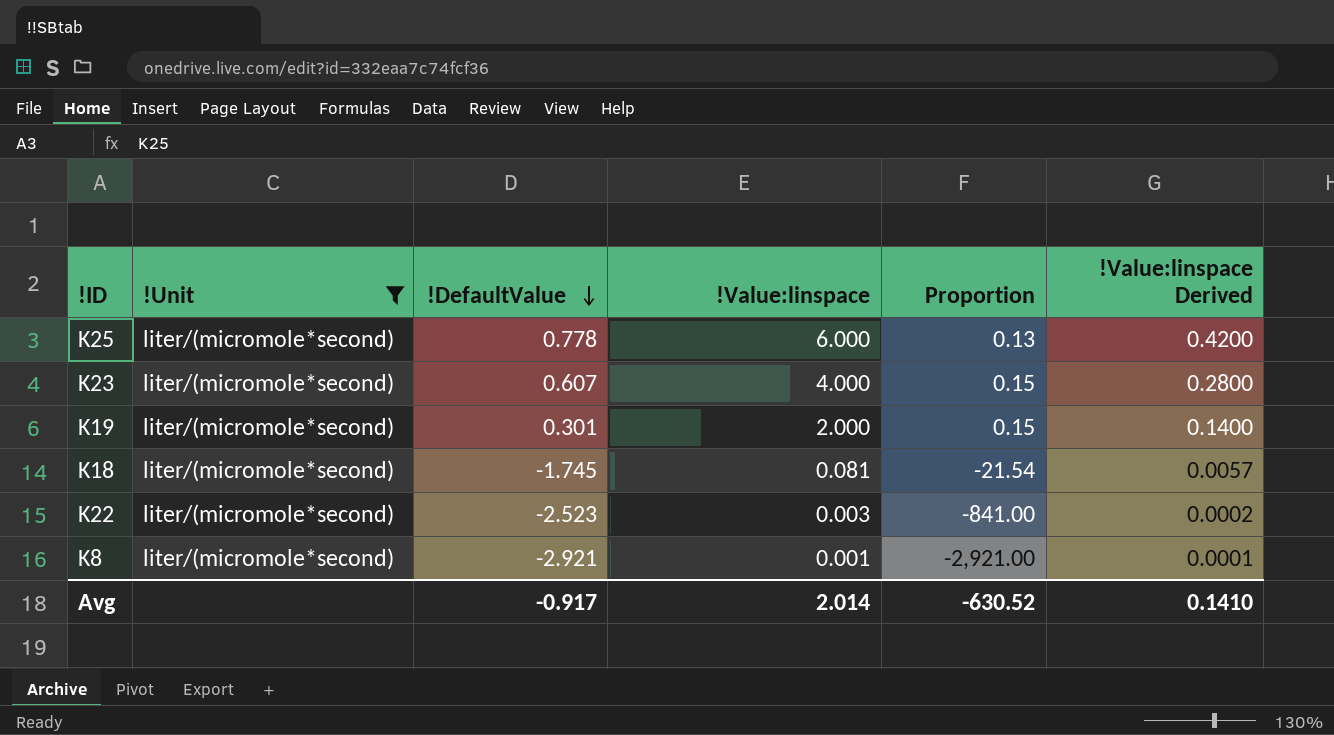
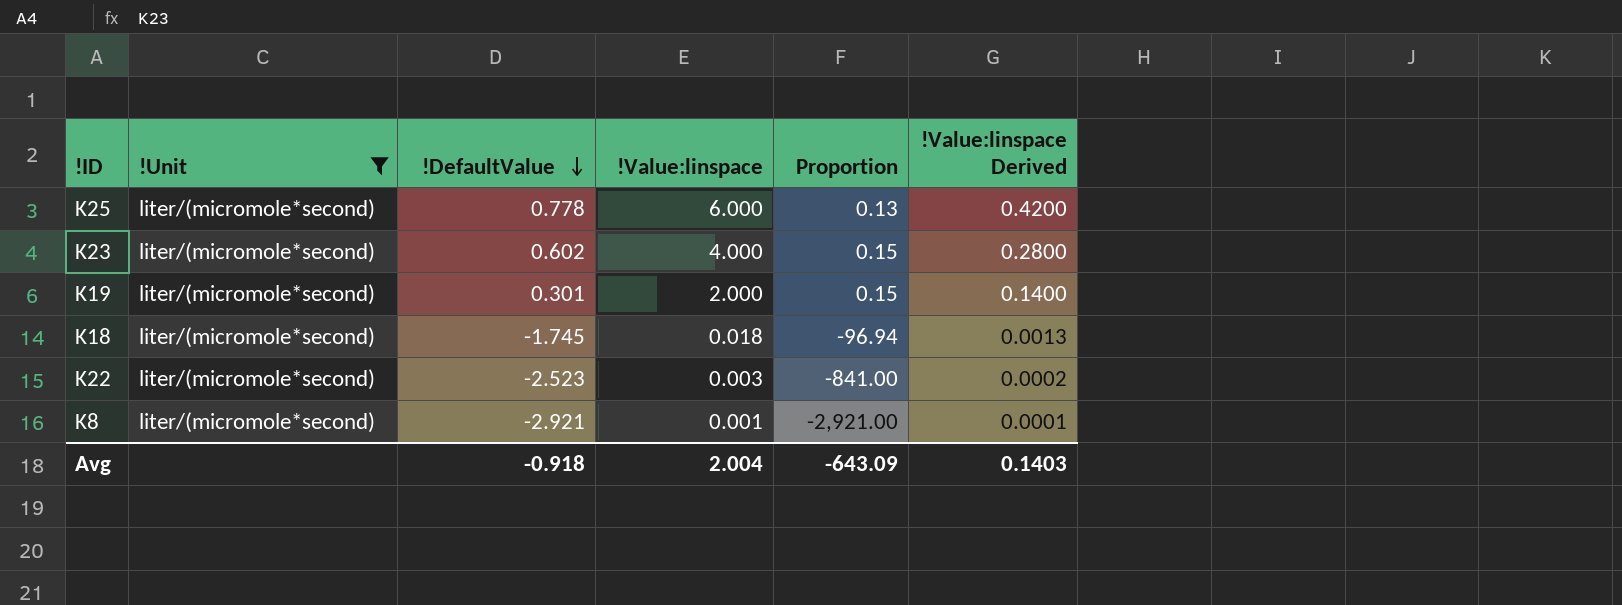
K23 | !DefaultValue: 0.607 -> 0.602
K18 | !Value:linspace: 0.081 -> 0.018
K18 | Proportion: -21.54 -> -96.94
K18 | !Value:linspace Derived: 0.0057 -> 0.0013
Avg | !DefaultValue: -0.917 -> -0.918
Avg | !Value:linspace: 2.014 -> 2.004
Avg | Proportion: -630.52 -> -643.09
Avg | !Value:linspace Derived: 0.1410 -> 0.1403

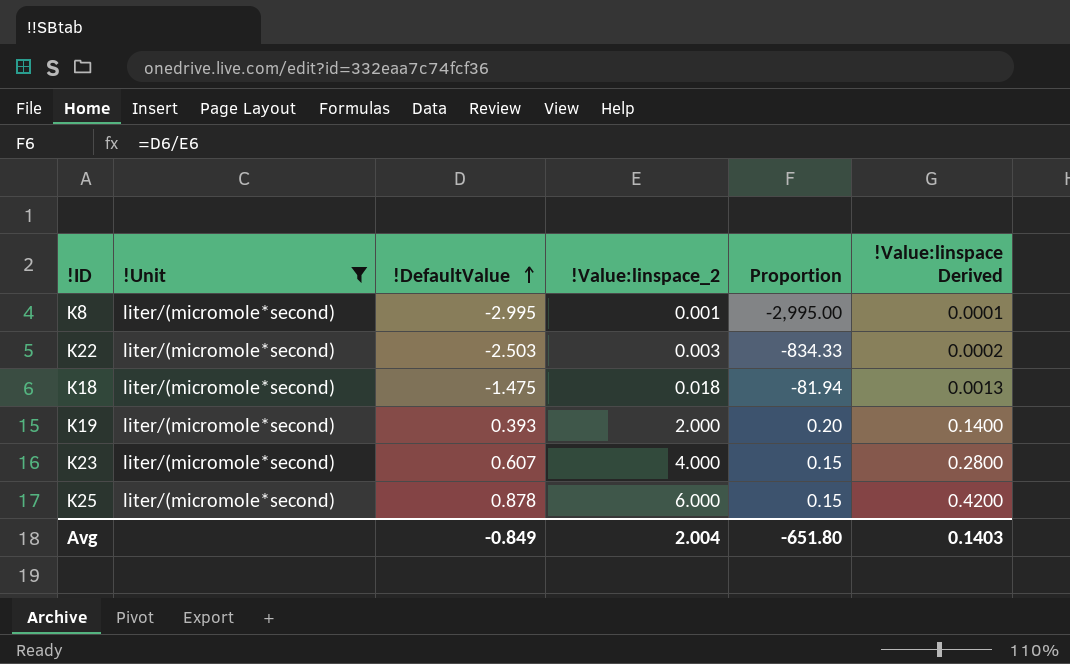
row order: !DefaultValue descending -> !DefaultValue ascending
column name: !Value:linspace -> !Value:linspace_2
K8 | !DefaultValue: -2.921 -> -2.995
K8 | Proportion: -2,921.00 -> -2,995.00
K22 | !DefaultValue: -2.523 -> -2.503
K22 | Proportion: -841.00 -> -834.33
K18 | !DefaultValue: -1.745 -> -1.475
K18 | Proportion: -96.94 -> -81.94
K19 | !DefaultValue: 0.301 -> 0.393
K19 | Proportion: 0.15 -> 0.20
K23 | !DefaultValue: 0.602 -> 0.607
K25 | !DefaultValue: 0.778 -> 0.878
K25 | Proportion: 0.13 -> 0.15
Avg | !DefaultValue: -0.918 -> -0.849
Avg | Proportion: -643.09 -> -651.80

